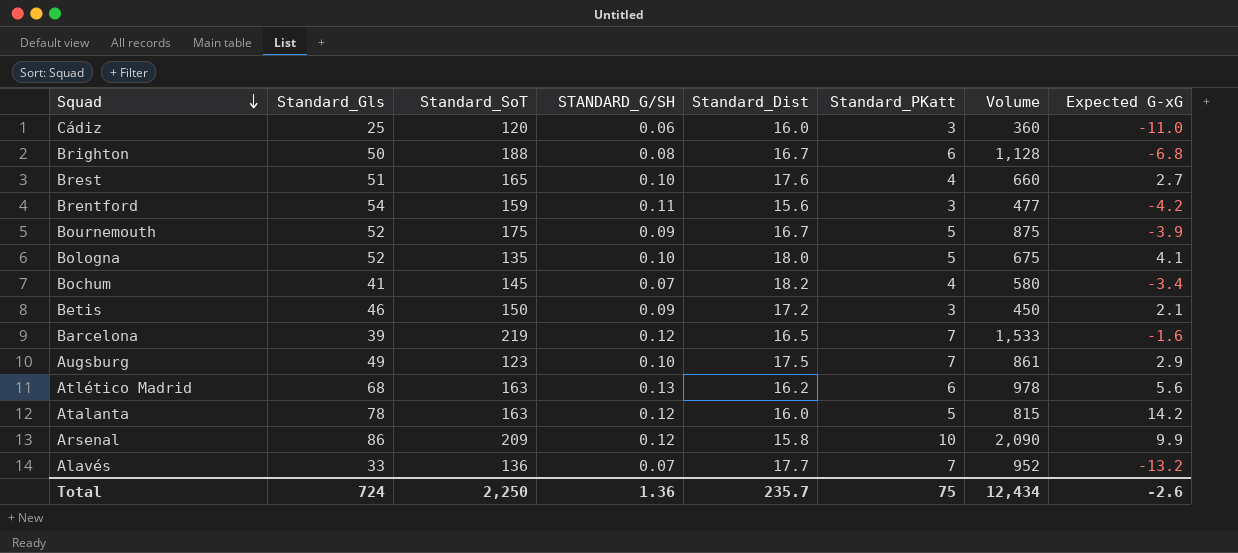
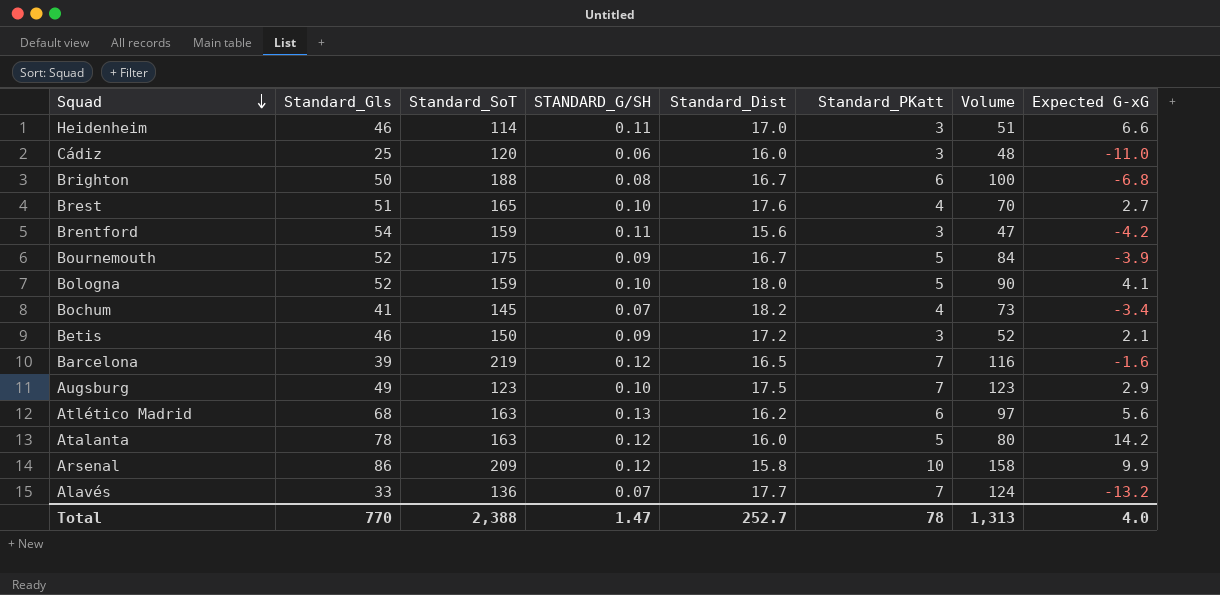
column Volume | formula: [Standard_SoT] * [Standard_PKatt] -> [Standard_Dist] * [Standard_PKatt]
row Heidenheim: none -> 46 | 114 | 0.11 | 17.0 | 3 | 51 | 6.6
Bologna | Standard_SoT: 135 -> 159
Total | Standard_Gls: 724 -> 770
Total | Standard_SoT: 2,250 -> 2,388
Total | STANDARD_G/SH: 1.36 -> 1.47
Total | Standard_Dist: 235.7 -> 252.7
Total | Standard_PKatt: 75 -> 78
Total | Volume: 12,434 -> 1,313
Total | Expected G-xG: -2.6 -> 4.0

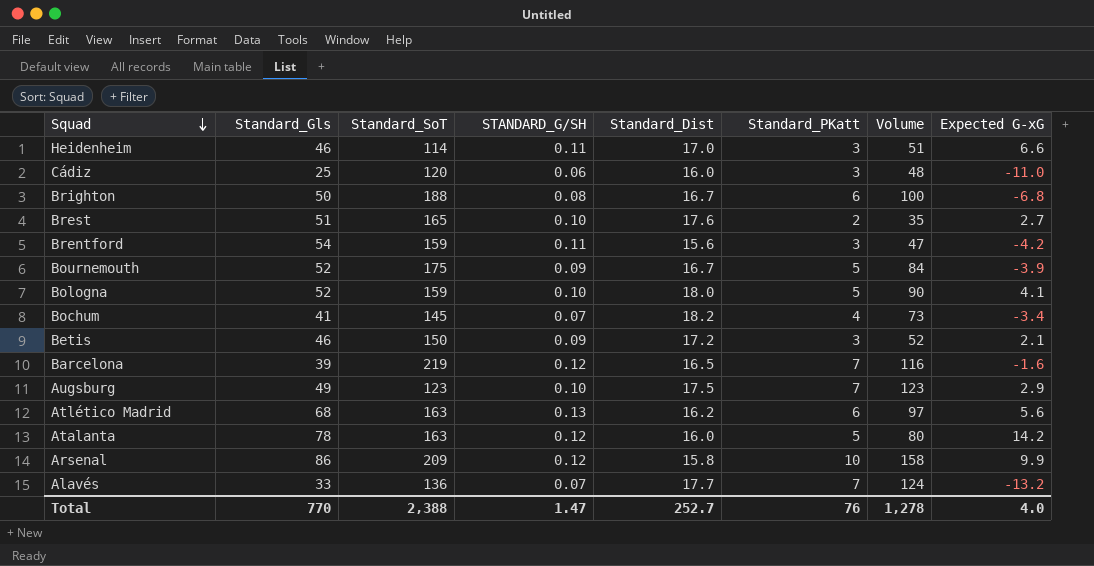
Brest | Standard_PKatt: 4 -> 2
Brest | Volume: 70 -> 35
Total | Standard_PKatt: 78 -> 76
Total | Volume: 1,313 -> 1,278

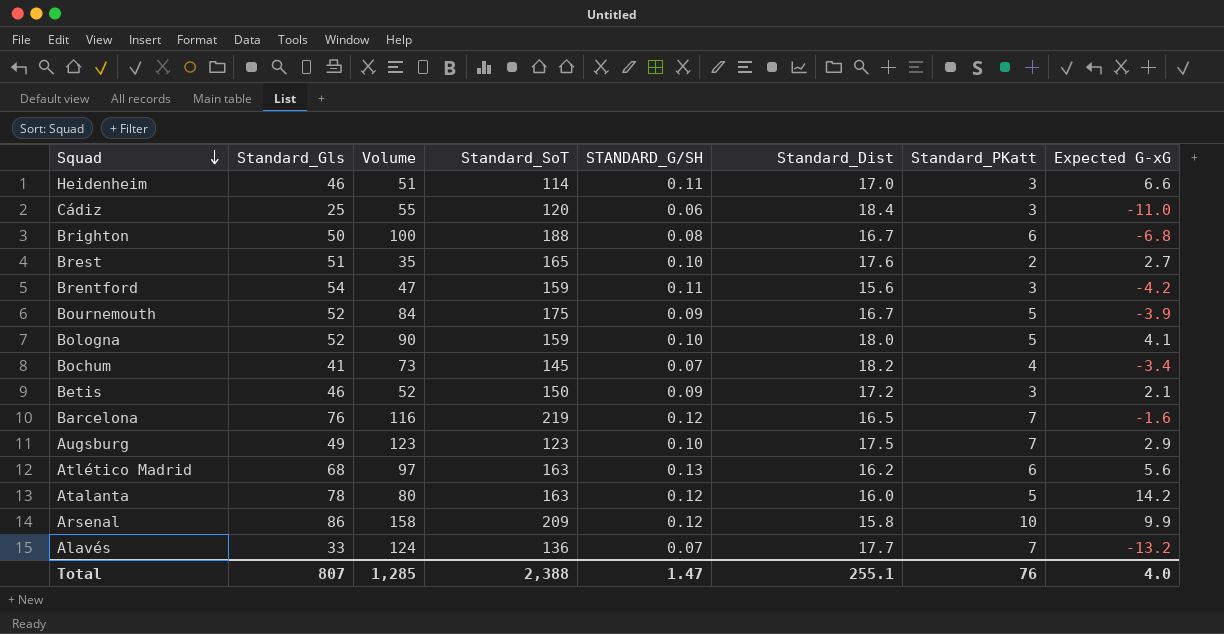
column Volume | position: 7 -> 3
Cádiz | Volume: 48 -> 55
Cádiz | Standard_Dist: 16.0 -> 18.4
Barcelona | Standard_Gls: 39 -> 76
Total | Standard_Gls: 770 -> 807
Total | Volume: 1,278 -> 1,285
Total | Standard_Dist: 252.7 -> 255.1

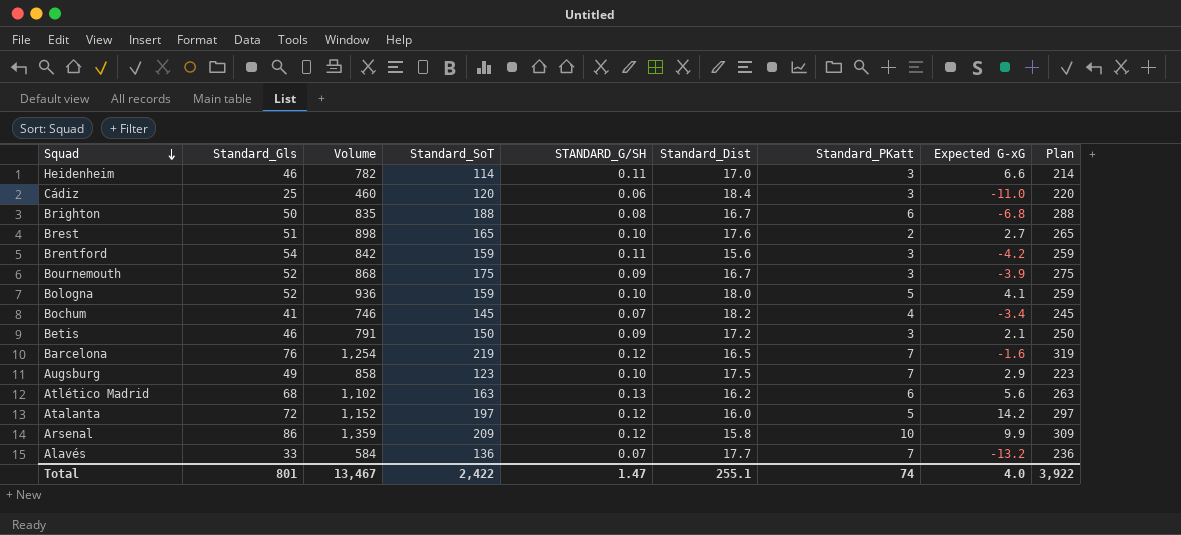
column Volume | formula: [Standard_Dist] * [Standard_PKatt] -> [Standard_Gls] * [Standard_Dist]
column Plan | formula: none -> [Standard_SoT] + 100
Bournemouth | Standard_PKatt: 5 -> 3
Atalanta | Standard_Gls: 78 -> 72
Atalanta | Standard_SoT: 163 -> 197
Total | Standard_Gls: 807 -> 801
Total | Volume: 1,285 -> 13,467
Total | Standard_SoT: 2,388 -> 2,422
Total | Standard_PKatt: 76 -> 74

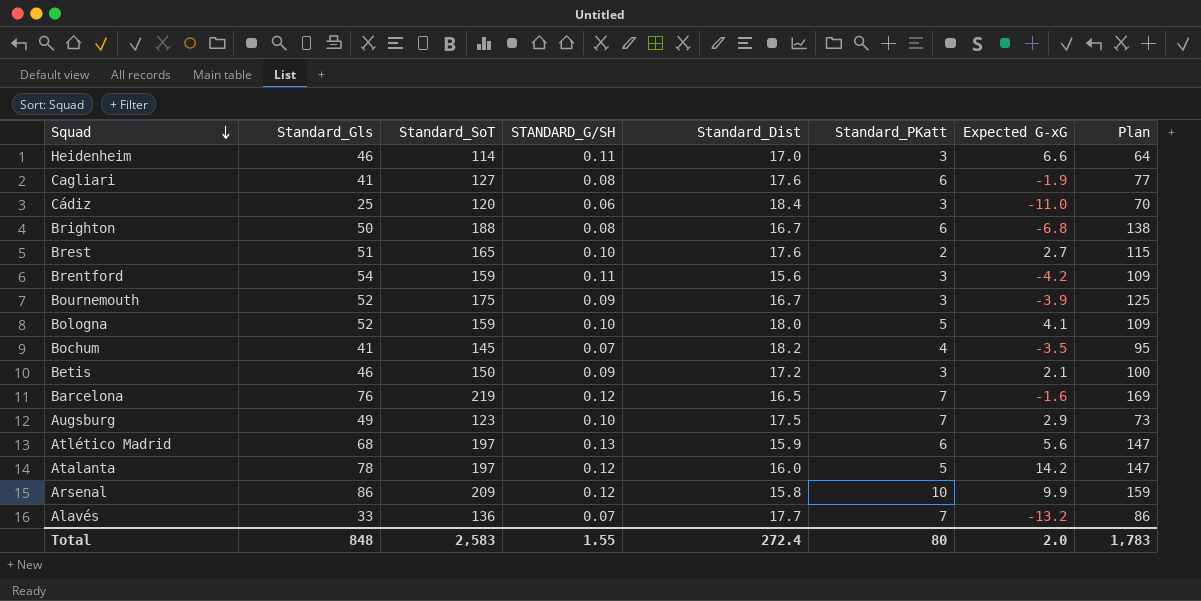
column Volume | formula: [Standard_Gls] * [Standard_Dist] -> none
column Plan | formula: [Standard_SoT] + 100 -> [Standard_SoT] - 50
row Cagliari: none -> 41 | 127 | 0.08 | 17.6 | 6 | -1.9 | 77
Bochum | Expected G-xG: -3.4 -> -3.5
Atlético Madrid | Standard_SoT: 163 -> 197
Atlético Madrid | Standard_Dist: 16.2 -> 15.9
Atalanta | Standard_Gls: 72 -> 78
Total | Standard_Gls: 801 -> 848
Total | Standard_SoT: 2,422 -> 2,583
Total | STANDARD_G/SH: 1.47 -> 1.55
Total | Standard_Dist: 255.1 -> 272.4
Total | Standard_PKatt: 74 -> 80
Total | Expected G-xG: 4.0 -> 2.0
Total | Plan: 3,922 -> 1,783

